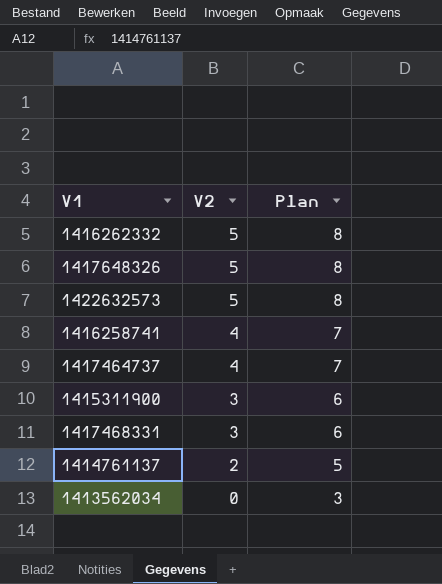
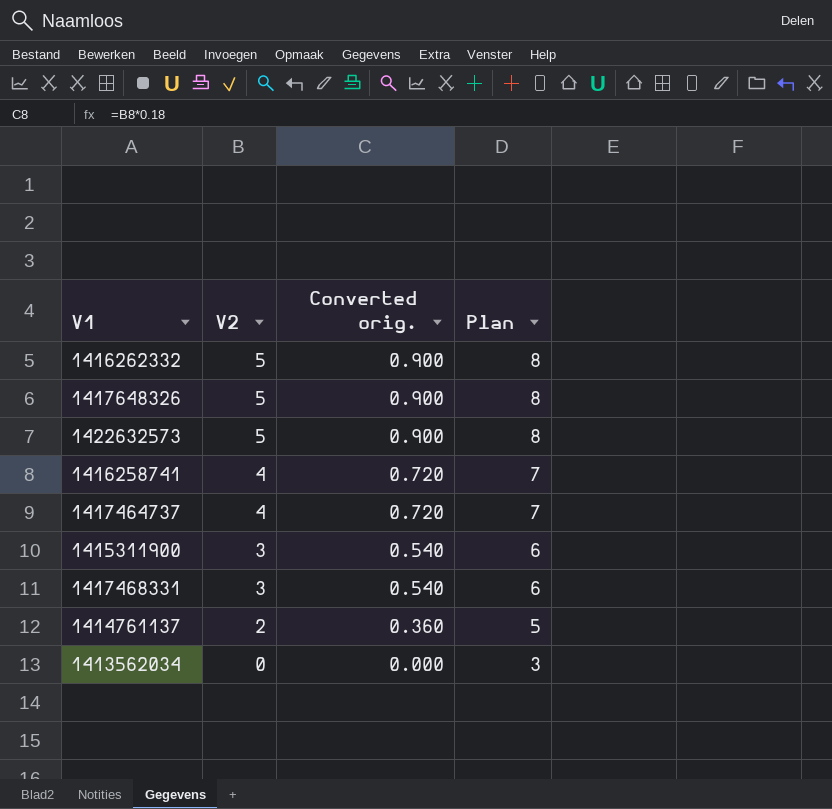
column Converted orig. | formula: none -> [V2] * 0.18

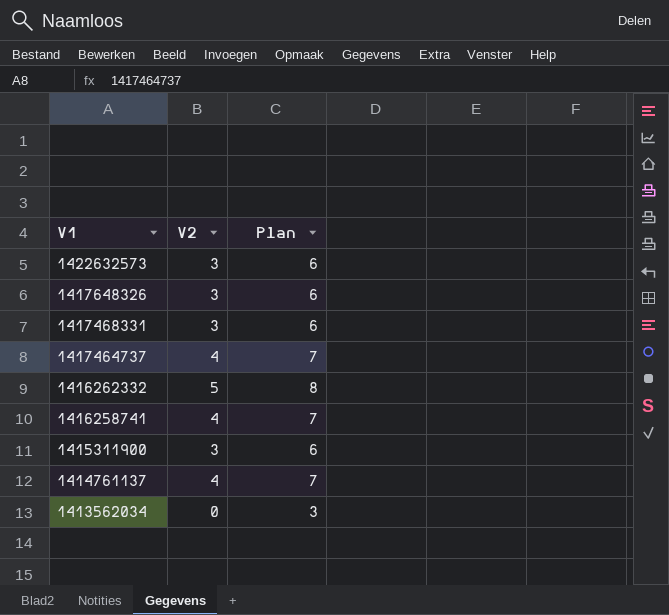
row order: V2 descending -> V1 descending
column Converted orig. | formula: [V2] * 0.18 -> none
1422632573 | V2: 5 -> 3
1422632573 | Plan: 8 -> 6
1417648326 | V2: 5 -> 3
1417648326 | Plan: 8 -> 6
1414761137 | V2: 2 -> 4
1414761137 | Plan: 5 -> 7

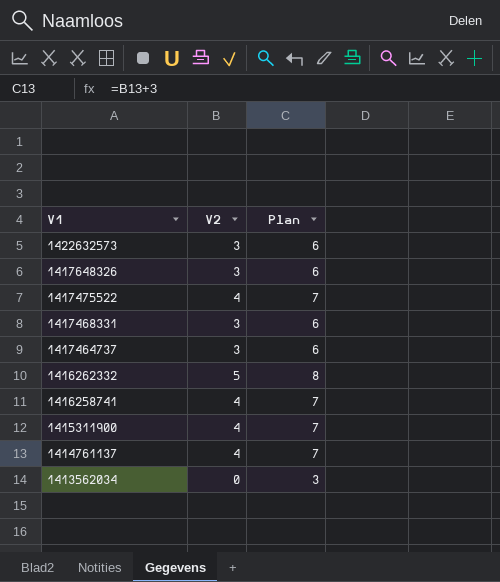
row 1417475522: none -> 4 | 7
1417464737 | V2: 4 -> 3
1417464737 | Plan: 7 -> 6
1415311900 | V2: 3 -> 4
1415311900 | Plan: 6 -> 7

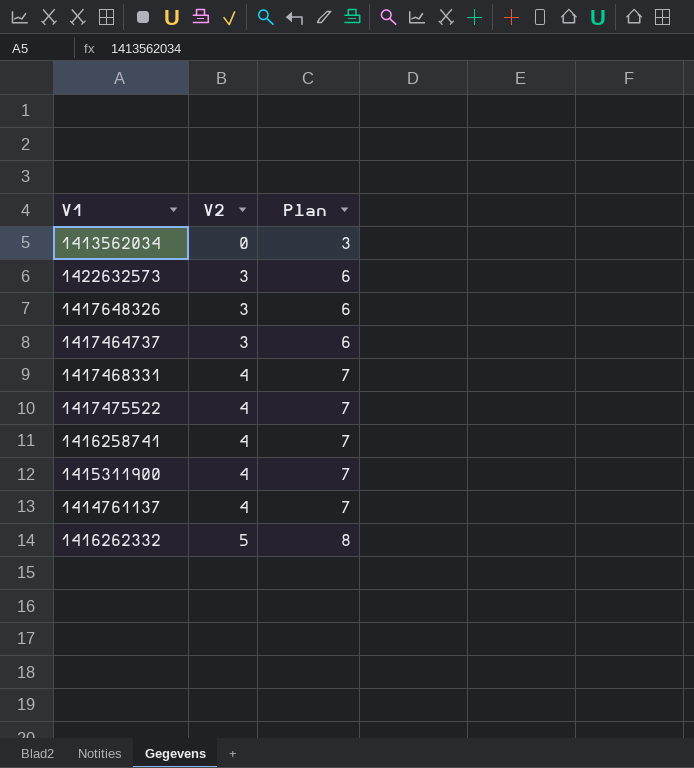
row order: V1 descending -> V2 ascending
1417468331 | V2: 3 -> 4
1417468331 | Plan: 6 -> 7

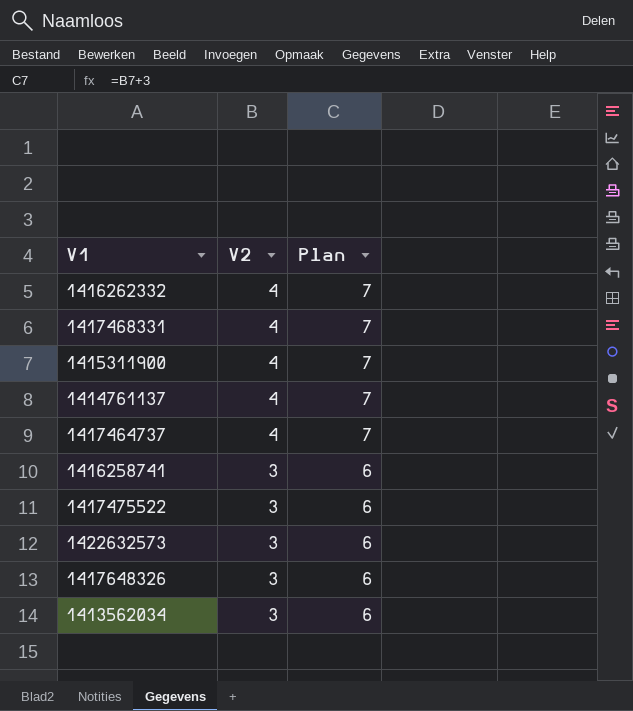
row order: V2 ascending -> V2 descending
1416262332 | V2: 5 -> 4
1416262332 | Plan: 8 -> 7
1417464737 | V2: 3 -> 4
1417464737 | Plan: 6 -> 7
1416258741 | V2: 4 -> 3
1416258741 | Plan: 7 -> 6
1417475522 | V2: 4 -> 3
1417475522 | Plan: 7 -> 6
1413562034 | V2: 0 -> 3
1413562034 | Plan: 3 -> 6

